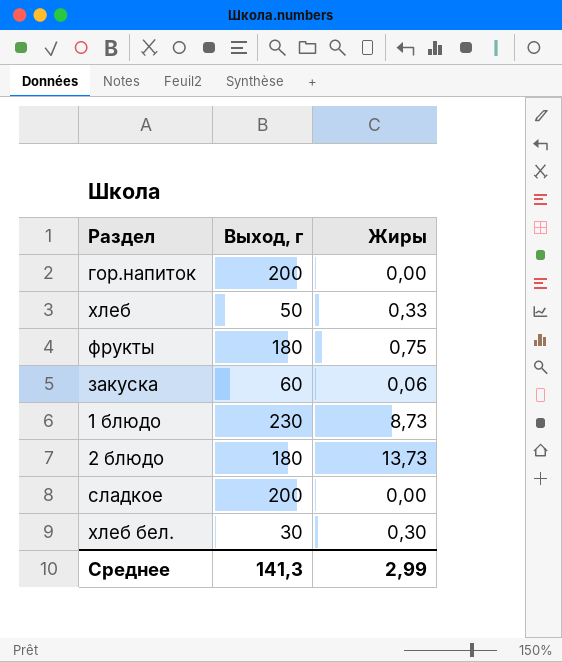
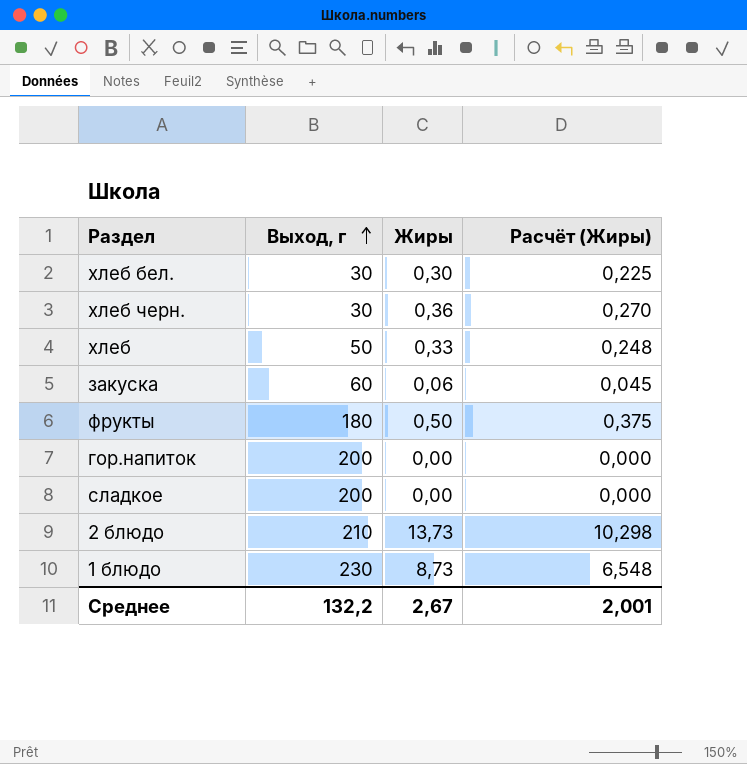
row order: none -> Выход, г ascending
column Расчёт (Жиры) | formula: none -> [Жиры] * 0,75
row хлеб черн.: none -> 30 | 0,36 | 0,270
фрукты | Жиры: 0,75 -> 0,50
2 блюдо | Выход, г: 180 -> 210
Среднее | Выход, г: 141,3 -> 132,2
Среднее | Жиры: 2,99 -> 2,67

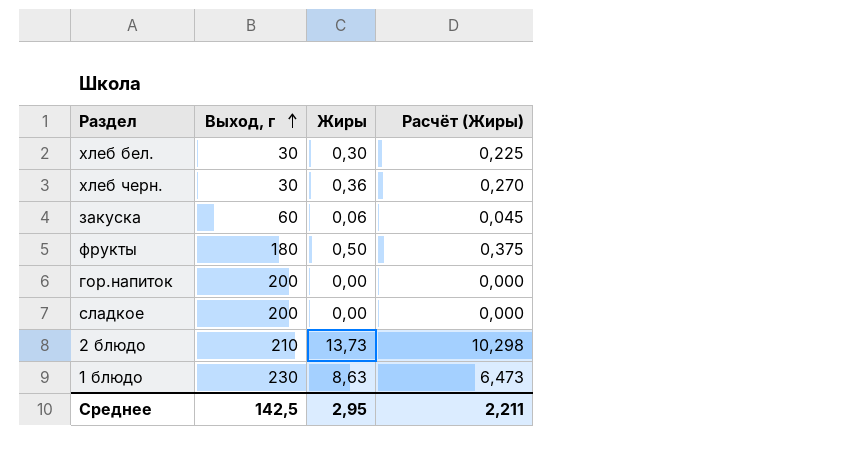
row хлеб: 50 | 0,33 | 0,248 -> none
1 блюдо | Жиры: 8,73 -> 8,63
1 блюдо | Расчёт (Жиры): 6,548 -> 6,473
Среднее | Выход, г: 132,2 -> 142,5
Среднее | Жиры: 2,67 -> 2,95
Среднее | Расчёт (Жиры): 2,001 -> 2,211

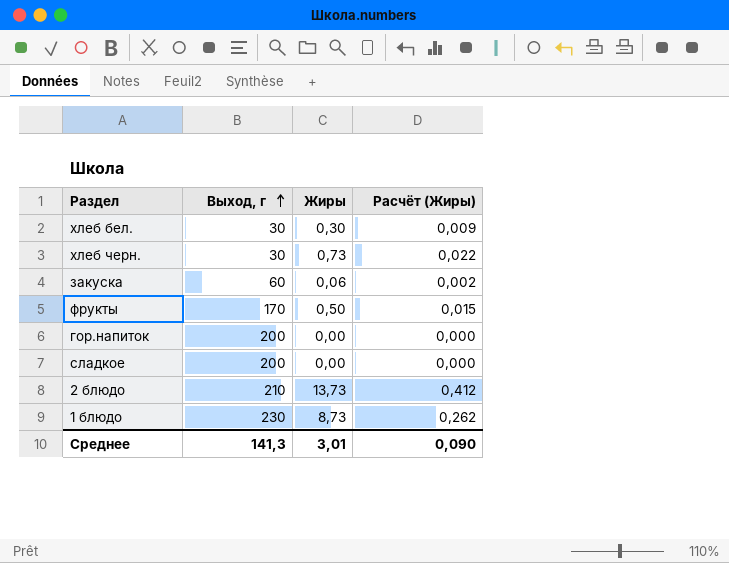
column Расчёт (Жиры) | formula: [Жиры] * 0,75 -> [Жиры] * 0,03
хлеб черн. | Жиры: 0,36 -> 0,73
фрукты | Выход, г: 180 -> 170
1 блюдо | Жиры: 8,63 -> 8,73
Среднее | Выход, г: 142,5 -> 141,3
Среднее | Жиры: 2,95 -> 3,01
Среднее | Расчёт (Жиры): 2,211 -> 0,090

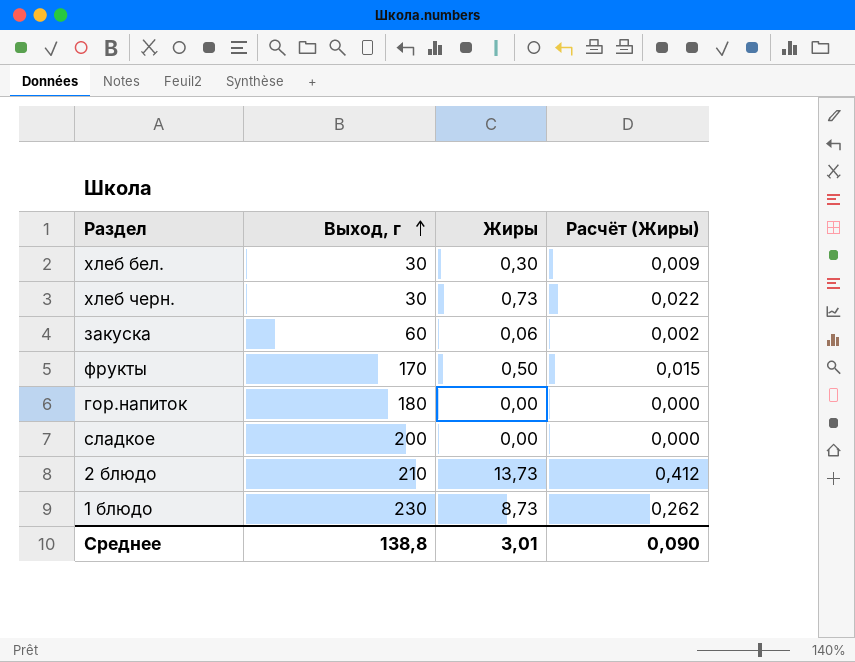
гор.напиток | Выход, г: 200 -> 180
Среднее | Выход, г: 141,3 -> 138,8

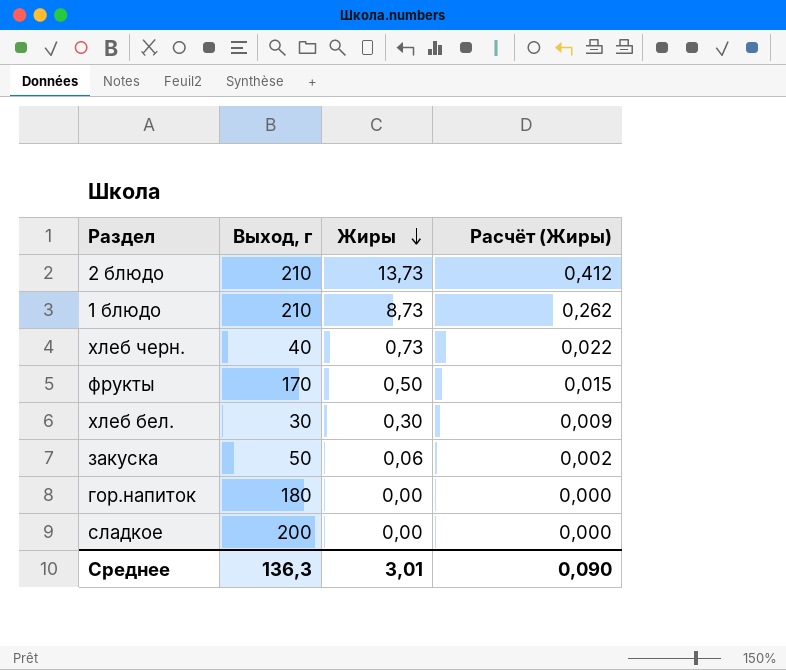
row order: Выход, г ascending -> Жиры descending
1 блюдо | Выход, г: 230 -> 210
хлеб черн. | Выход, г: 30 -> 40
закуска | Выход, г: 60 -> 50
Среднее | Выход, г: 138,8 -> 136,3

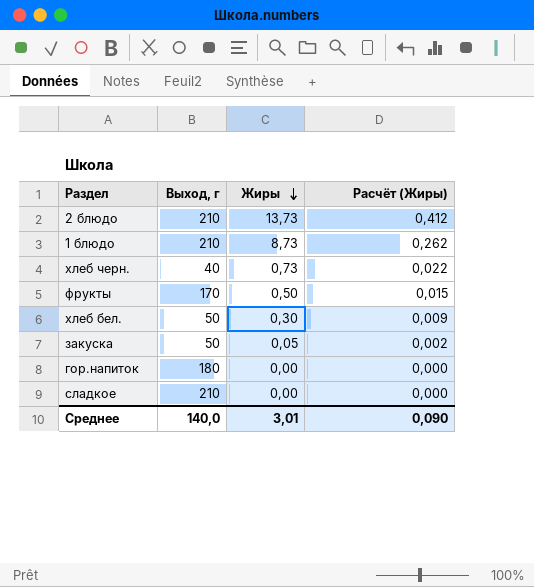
хлеб бел. | Выход, г: 30 -> 50
закуска | Жиры: 0,06 -> 0,05
сладкое | Выход, г: 200 -> 210
Среднее | Выход, г: 136,3 -> 140,0

